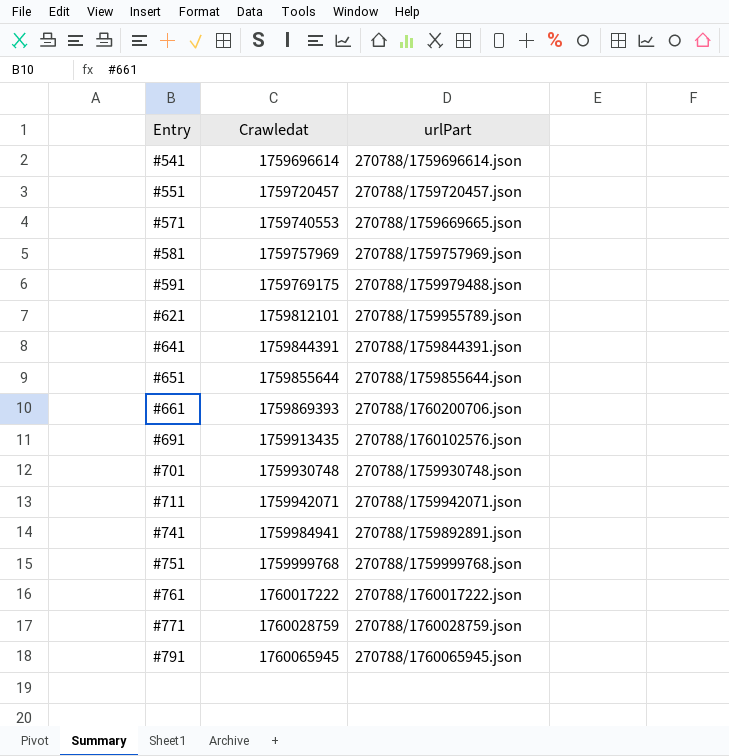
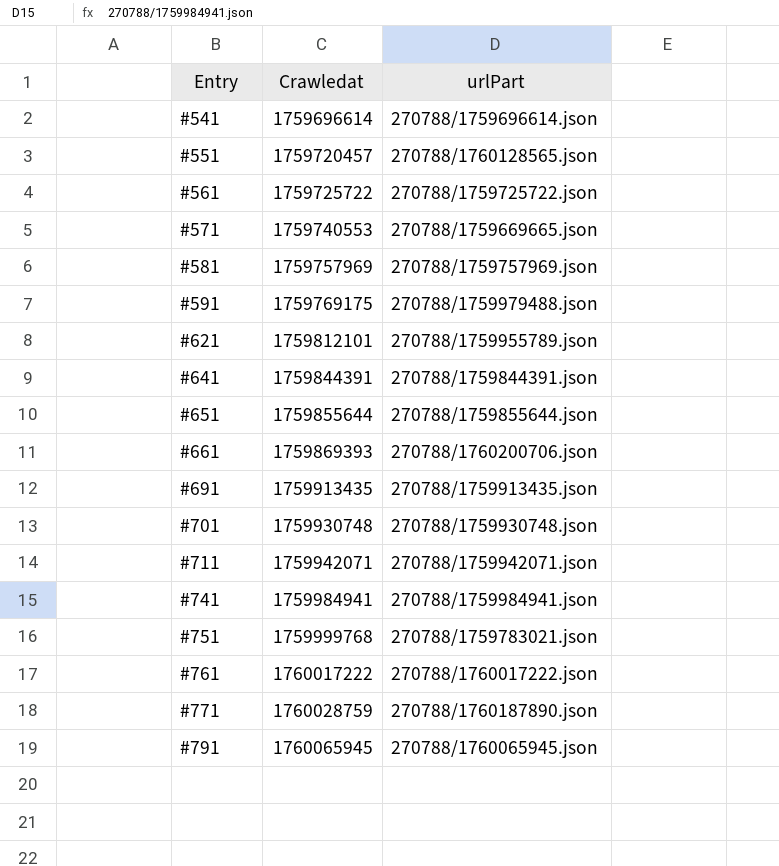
#551 | urlPart: 270788/1759720457.json -> 270788/1760128565.json
row #561: none -> 1759725722 | 270788/1759725722.json
#691 | urlPart: 270788/1760102576.json -> 270788/1759913435.json
#741 | urlPart: 270788/1759892891.json -> 270788/1759984941.json
#751 | urlPart: 270788/1759999768.json -> 270788/1759783021.json
#771 | urlPart: 270788/1760028759.json -> 270788/1760187890.json

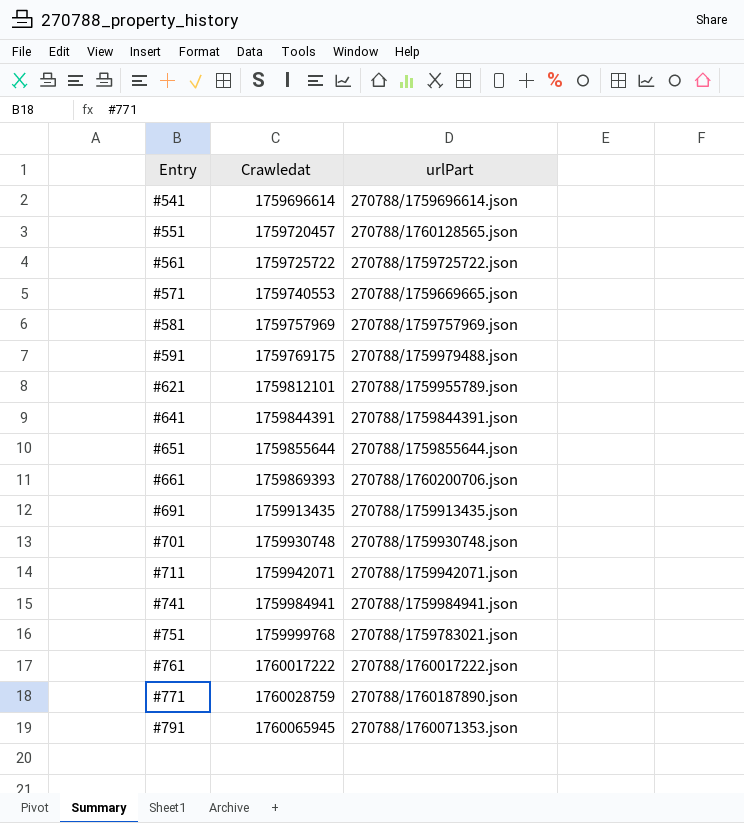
#791 | urlPart: 270788/1760065945.json -> 270788/1760071353.json

